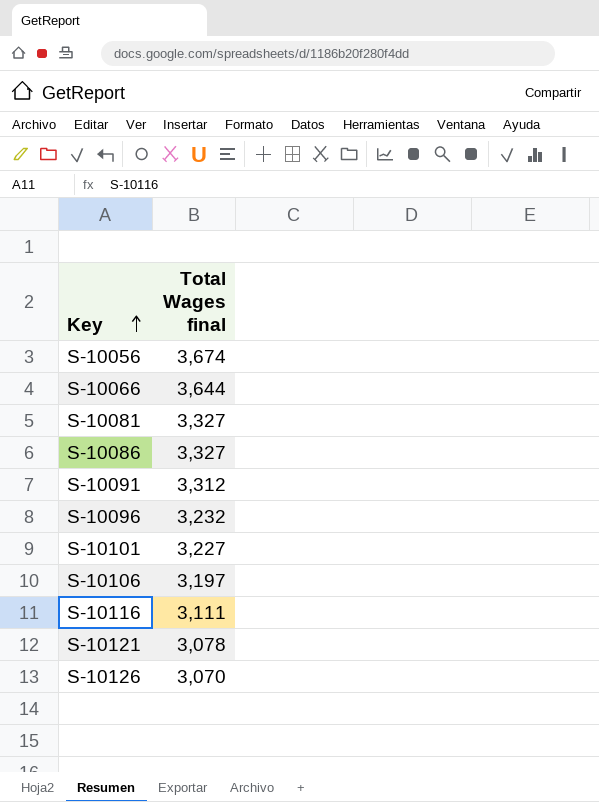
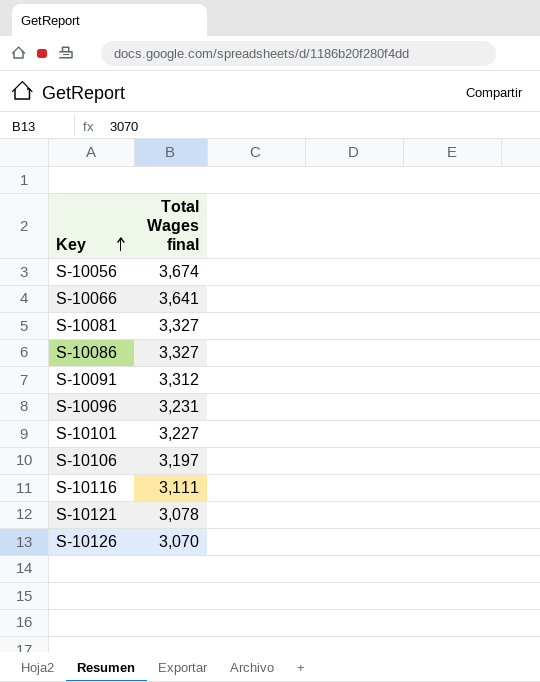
S-10066 | Total Wages final: 3,644 -> 3,641
S-10096 | Total Wages final: 3,232 -> 3,231

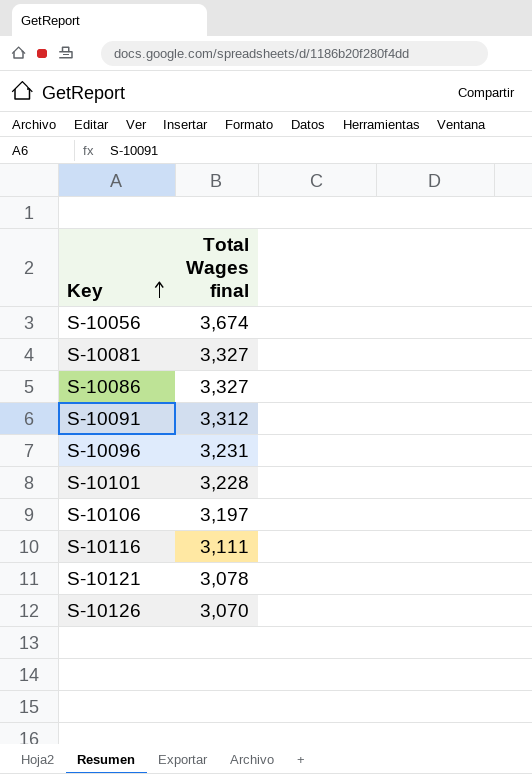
row S-10066: 3,641 -> none
S-10101 | Total Wages final: 3,227 -> 3,228

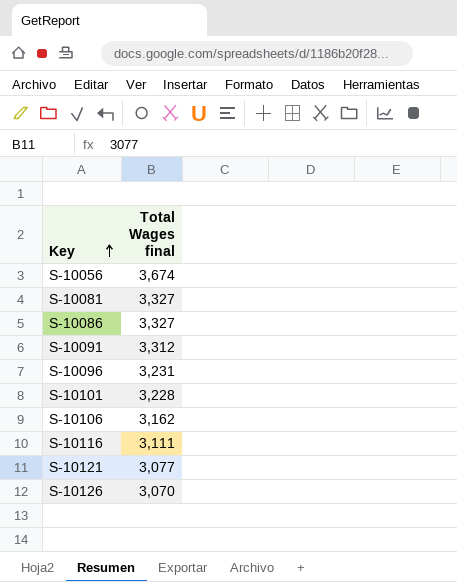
S-10106 | Total Wages final: 3,197 -> 3,162
S-10121 | Total Wages final: 3,078 -> 3,077

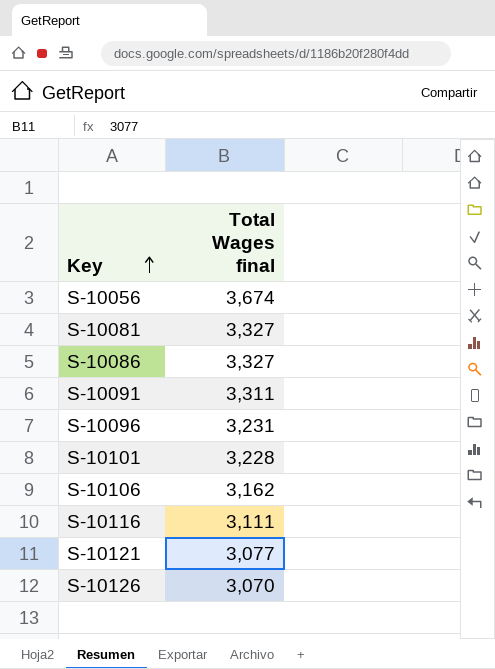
S-10091 | Total Wages final: 3,312 -> 3,311

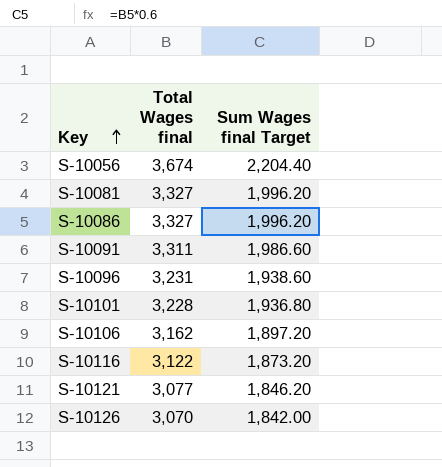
column Sum Wages final Target | formula: none -> [Total Wages final] * 0.6
S-10116 | Total Wages final: 3,111 -> 3,122

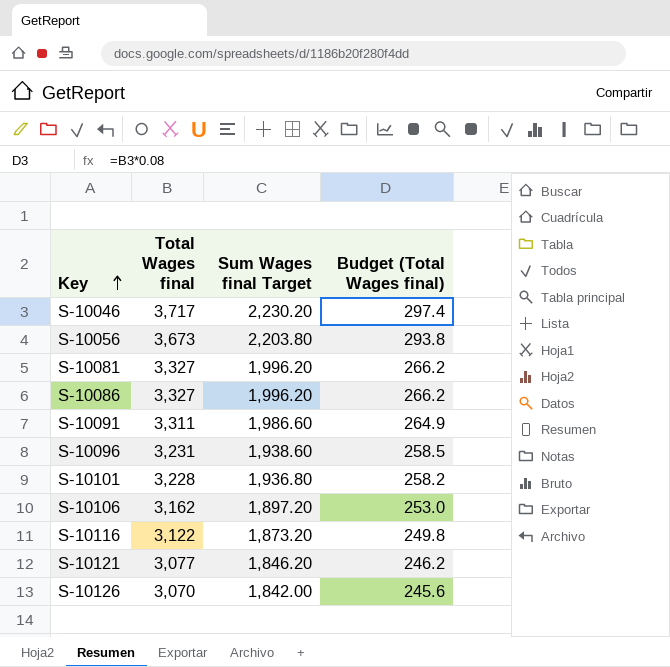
column Budget (Total Wages final) | formula: none -> [Total Wages final] * 0.08
row S-10046: none -> 3,717 | 2,230.20 | 297.4
S-10056 | Total Wages final: 3,674 -> 3,673
S-10056 | Sum Wages final Target: 2,204.40 -> 2,203.80

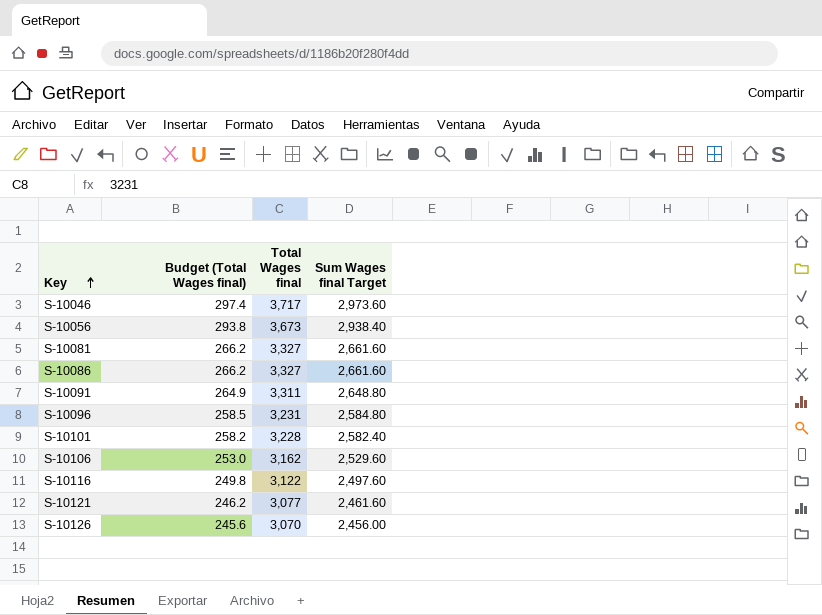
column Budget (Total Wages final) | position: 4 -> 2
column Sum Wages final Target | formula: [Total Wages final] * 0.6 -> [Total Wages final] * 0.8

